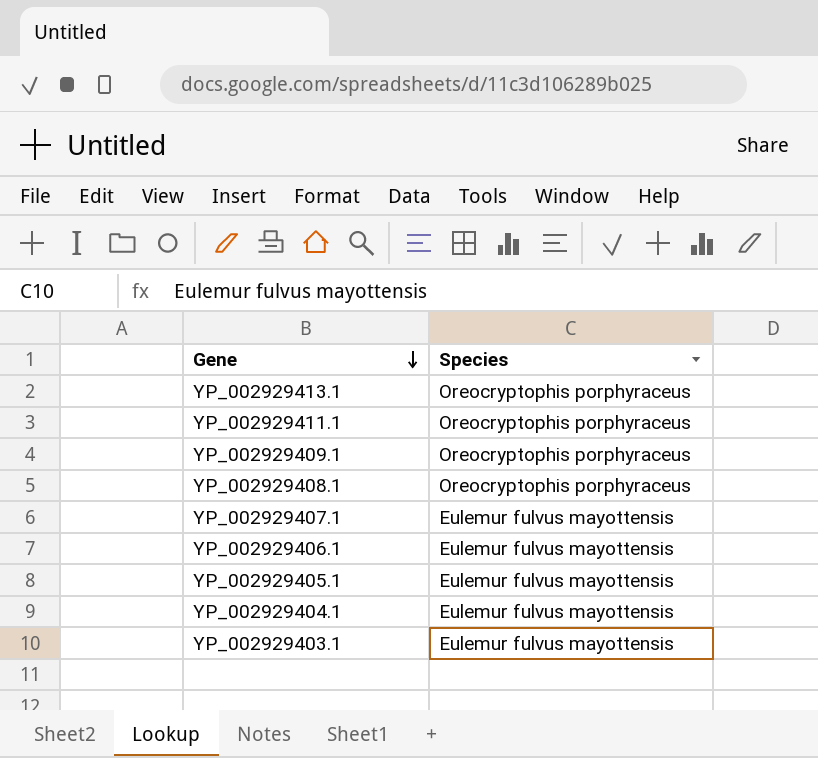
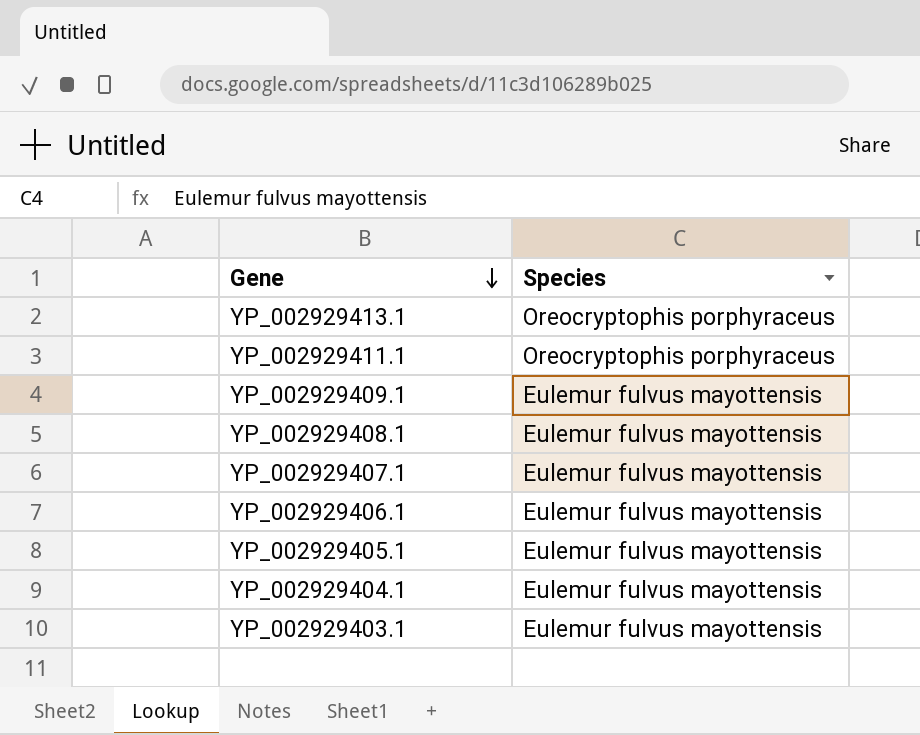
YP_002929409.1 | Species: Oreocryptophis porphyraceus -> Eulemur fulvus mayottensis
YP_002929408.1 | Species: Oreocryptophis porphyraceus -> Eulemur fulvus mayottensis

